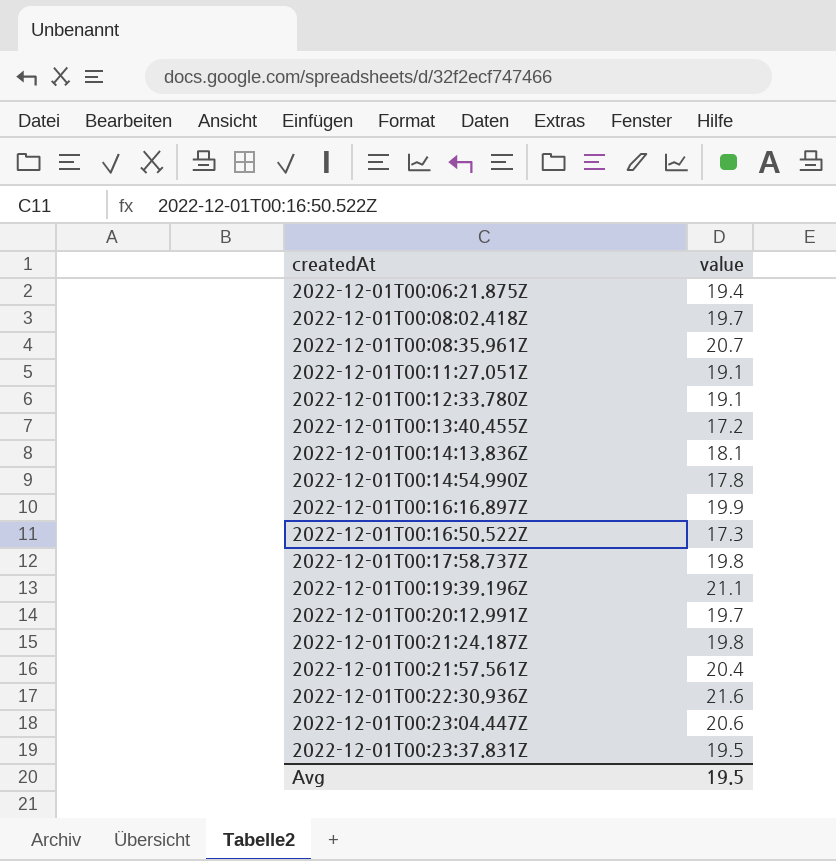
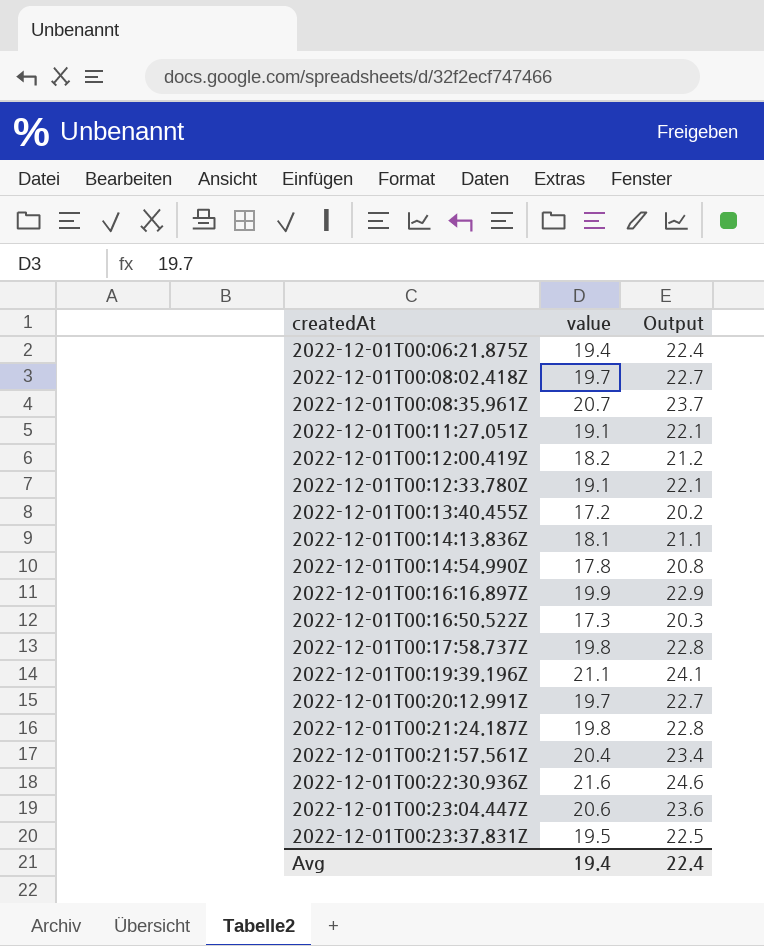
column Output | formula: none -> [value] + 3
row 2022-12-01T00:12:00.419Z: none -> 18.2 | 21.2
Avg | value: 19.5 -> 19.4

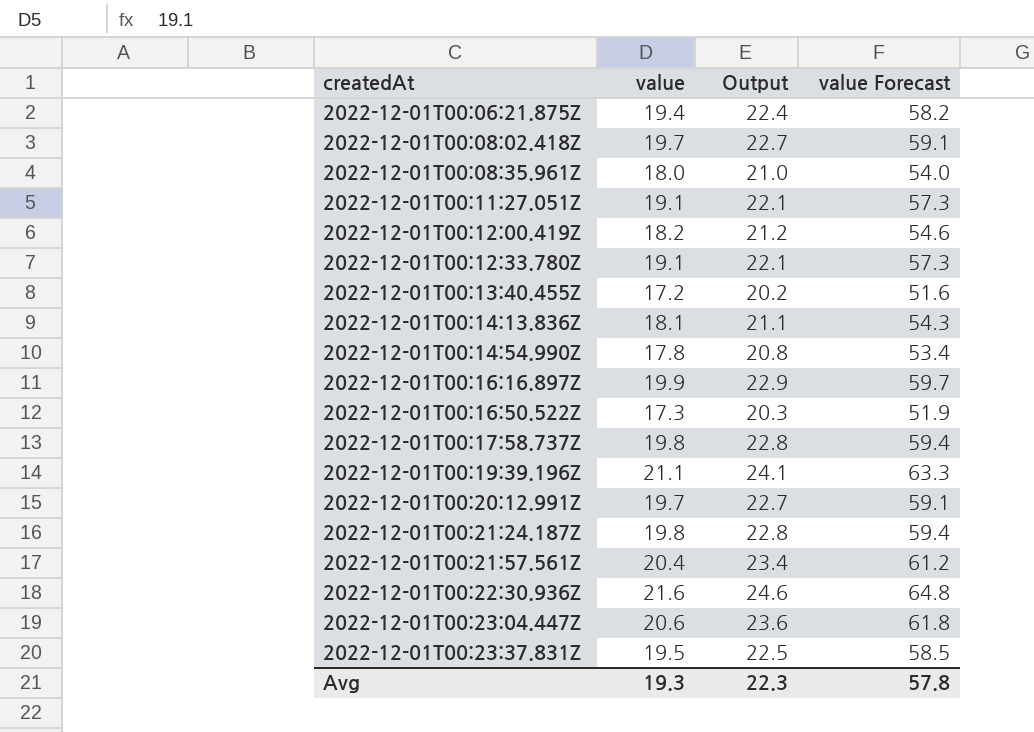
column value Forecast | formula: none -> [value] * 3
2022-12-01T00:08:35.961Z | value: 20.7 -> 18.0
2022-12-01T00:08:35.961Z | Output: 23.7 -> 21.0
Avg | value: 19.4 -> 19.3
Avg | Output: 22.4 -> 22.3

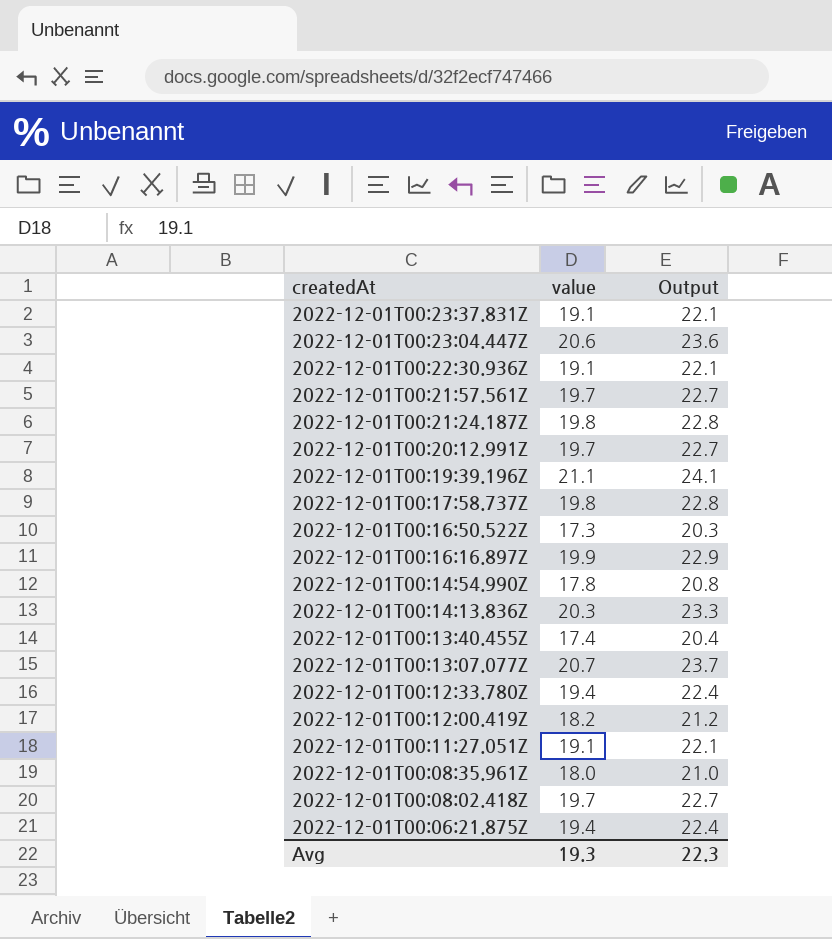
row order: createdAt ascending -> createdAt descending
column value Forecast | formula: [value] * 3 -> none
2022-12-01T00:23:37.831Z | value: 19.5 -> 19.1
2022-12-01T00:23:37.831Z | Output: 22.5 -> 22.1
2022-12-01T00:22:30.936Z | value: 21.6 -> 19.1
2022-12-01T00:22:30.936Z | Output: 24.6 -> 22.1
2022-12-01T00:21:57.561Z | value: 20.4 -> 19.7
2022-12-01T00:21:57.561Z | Output: 23.4 -> 22.7
2022-12-01T00:14:13.836Z | value: 18.1 -> 20.3
2022-12-01T00:14:13.836Z | Output: 21.1 -> 23.3
2022-12-01T00:13:40.455Z | value: 17.2 -> 17.4
2022-12-01T00:13:40.455Z | Output: 20.2 -> 20.4
row 2022-12-01T00:13:07.077Z: none -> 20.7 | 23.7
2022-12-01T00:12:33.780Z | value: 19.1 -> 19.4
2022-12-01T00:12:33.780Z | Output: 22.1 -> 22.4

